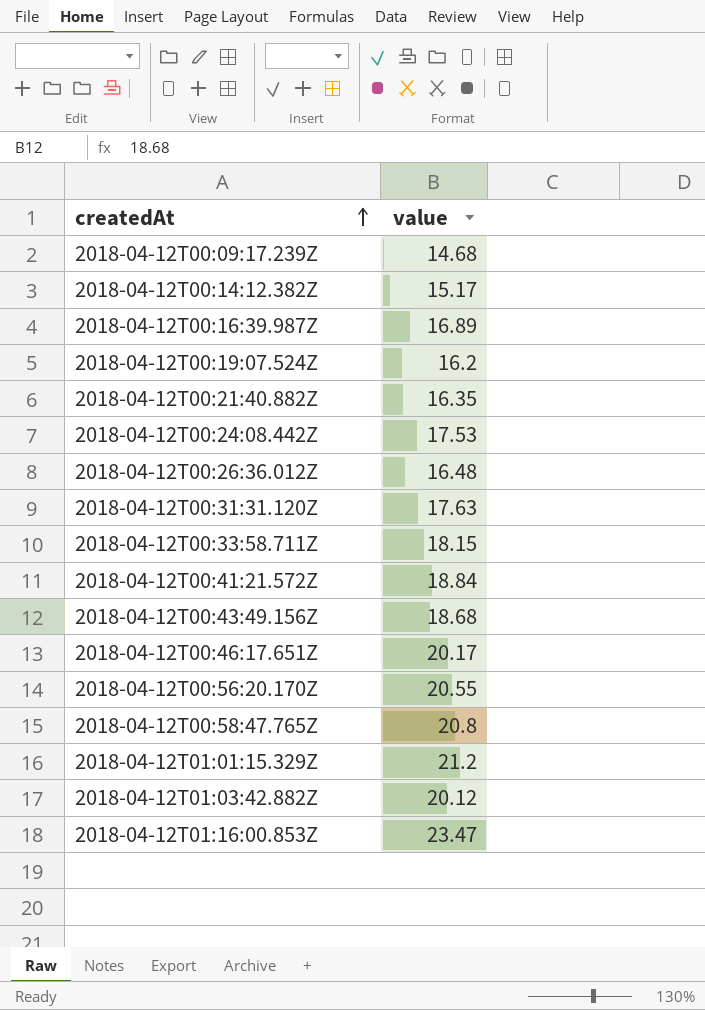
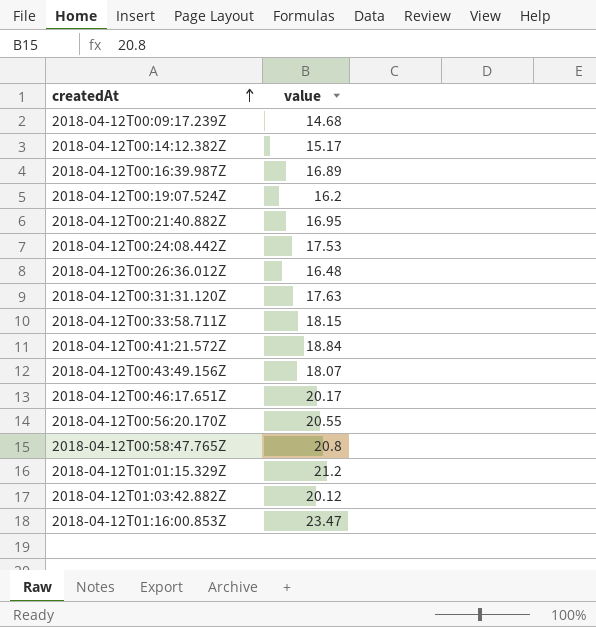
2018-04-12T00:21:40.882Z | value: 16.35 -> 16.95
2018-04-12T00:43:49.156Z | value: 18.68 -> 18.07

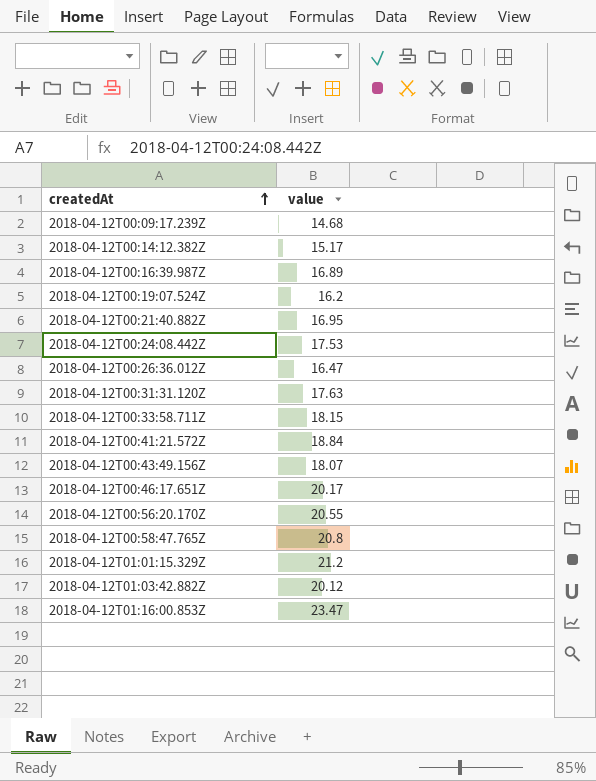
2018-04-12T00:26:36.012Z | value: 16.48 -> 16.47

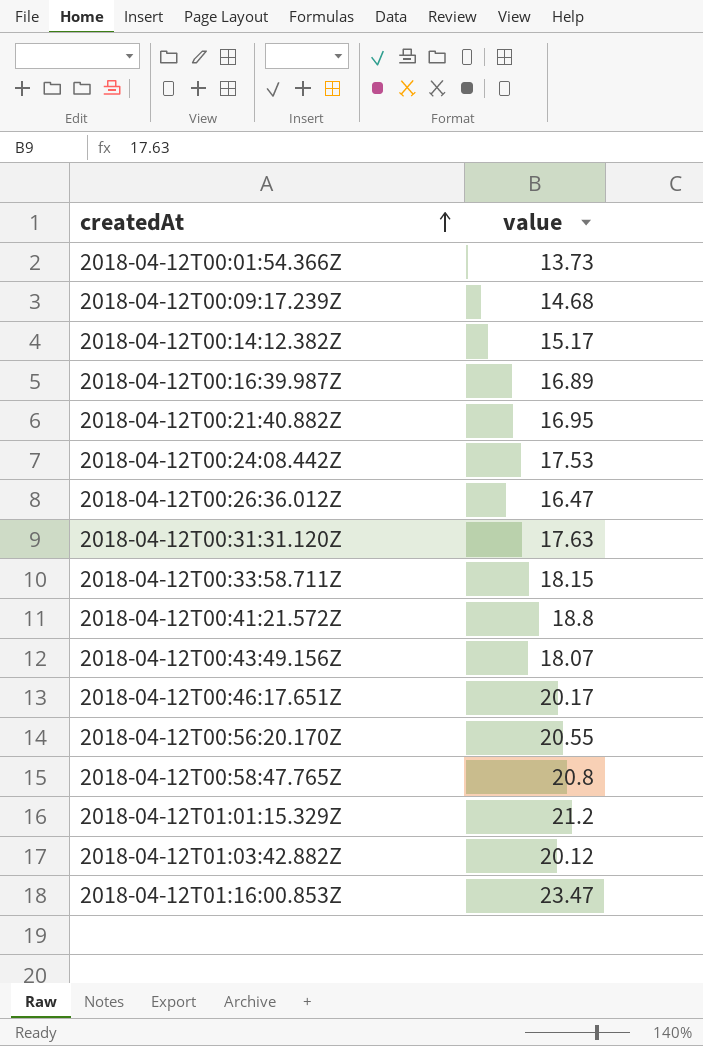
row 2018-04-12T00:19:07.524Z: 16.2 -> none
row 2018-04-12T00:01:54.366Z: none -> 13.73
2018-04-12T00:41:21.572Z | value: 18.84 -> 18.8

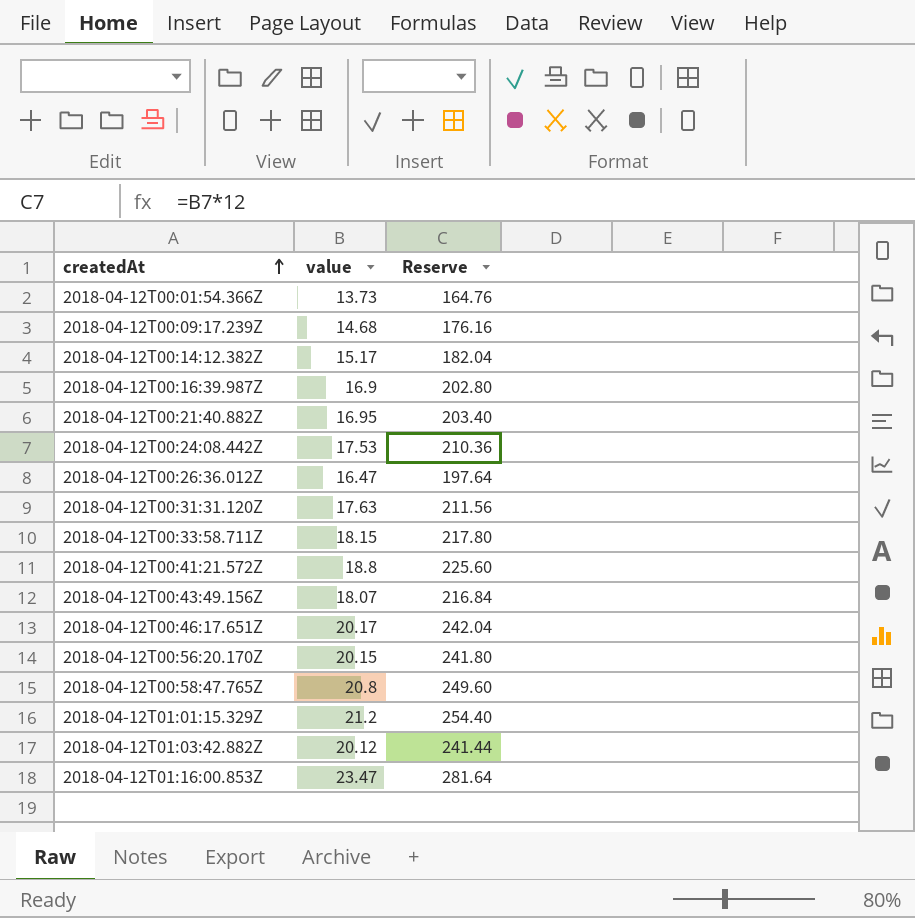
column Reserve | formula: none -> [value] * 12
2018-04-12T00:16:39.987Z | value: 16.89 -> 16.9
2018-04-12T00:56:20.170Z | value: 20.55 -> 20.15

